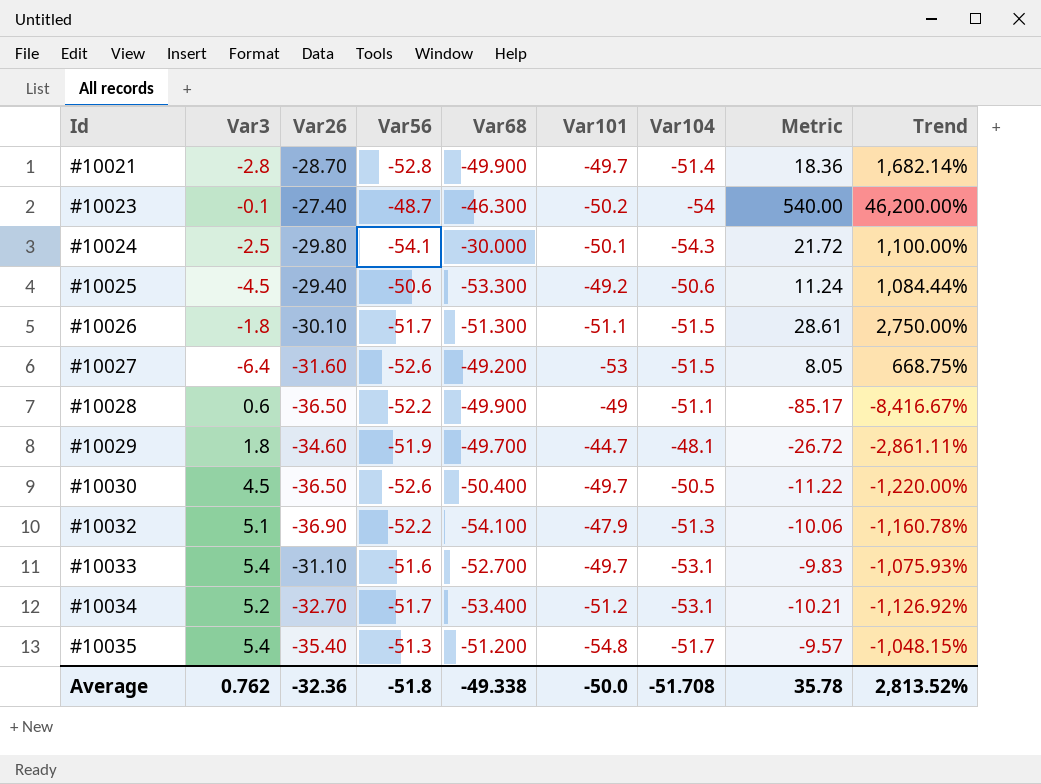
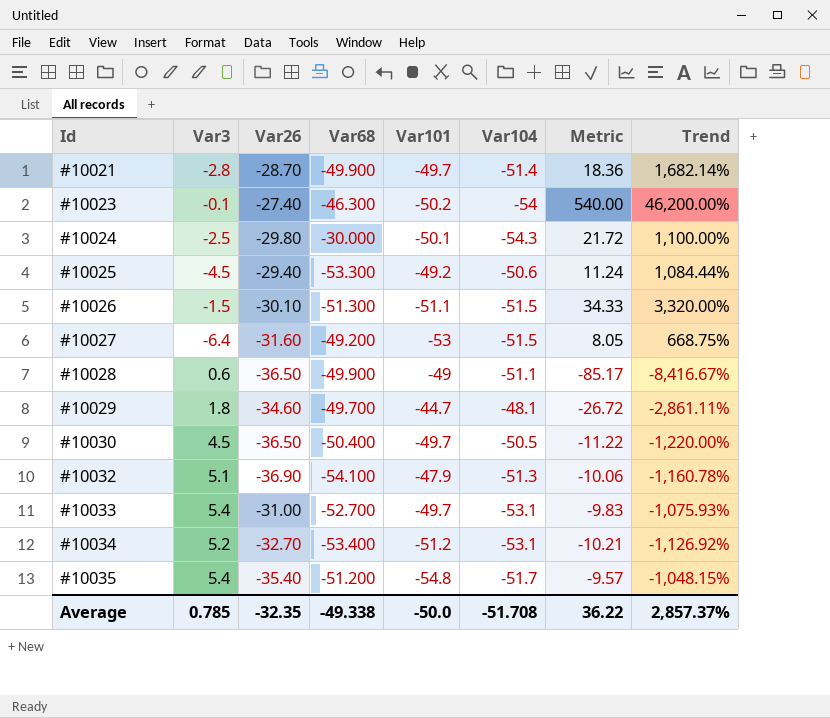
column Var56 | position: 4 -> none
#10026 | Var3: -1.8 -> -1.5
#10026 | Metric: 28.61 -> 34.33
#10026 | Trend: 2,750.00% -> 3,320.00%
#10033 | Var26: -31.10 -> -31.00
Average | Var3: 0.762 -> 0.785
Average | Var26: -32.36 -> -32.35
Average | Metric: 35.78 -> 36.22
Average | Trend: 2,813.52% -> 2,857.37%

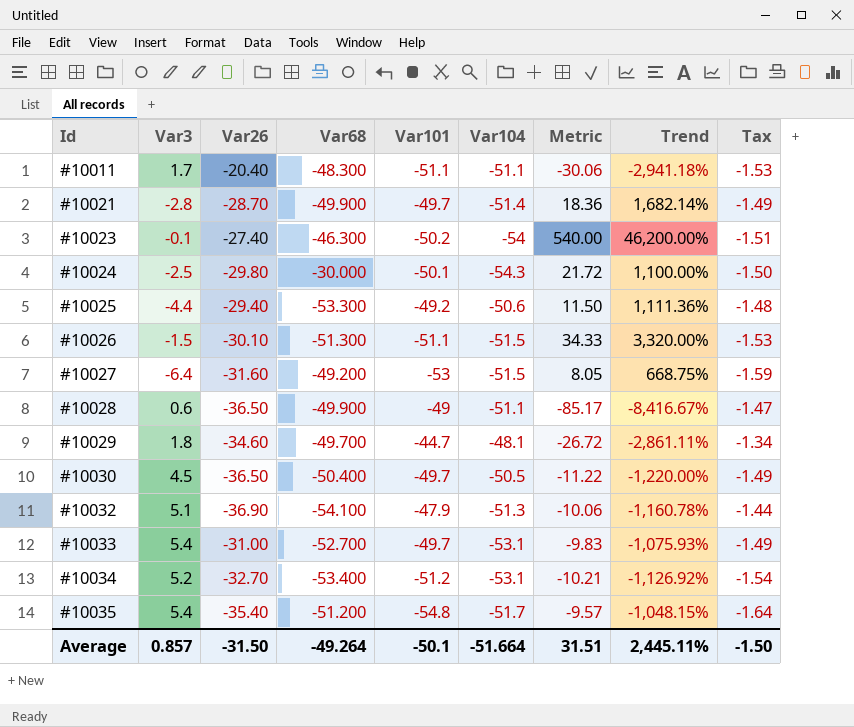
column Tax | formula: none -> [Var101] * 0.03
row #10011: none -> 1.7 | -20.40 | -48.300 | -51.1 | -51.1 | -30.06 | -2,941.18% | -1.53
#10025 | Var3: -4.5 -> -4.4
#10025 | Metric: 11.24 -> 11.50
#10025 | Trend: 1,084.44% -> 1,111.36%
Average | Var3: 0.785 -> 0.857
Average | Var26: -32.35 -> -31.50
Average | Var68: -49.338 -> -49.264
Average | Var101: -50.0 -> -50.1
Average | Var104: -51.708 -> -51.664
Average | Metric: 36.22 -> 31.51
Average | Trend: 2,857.37% -> 2,445.11%

